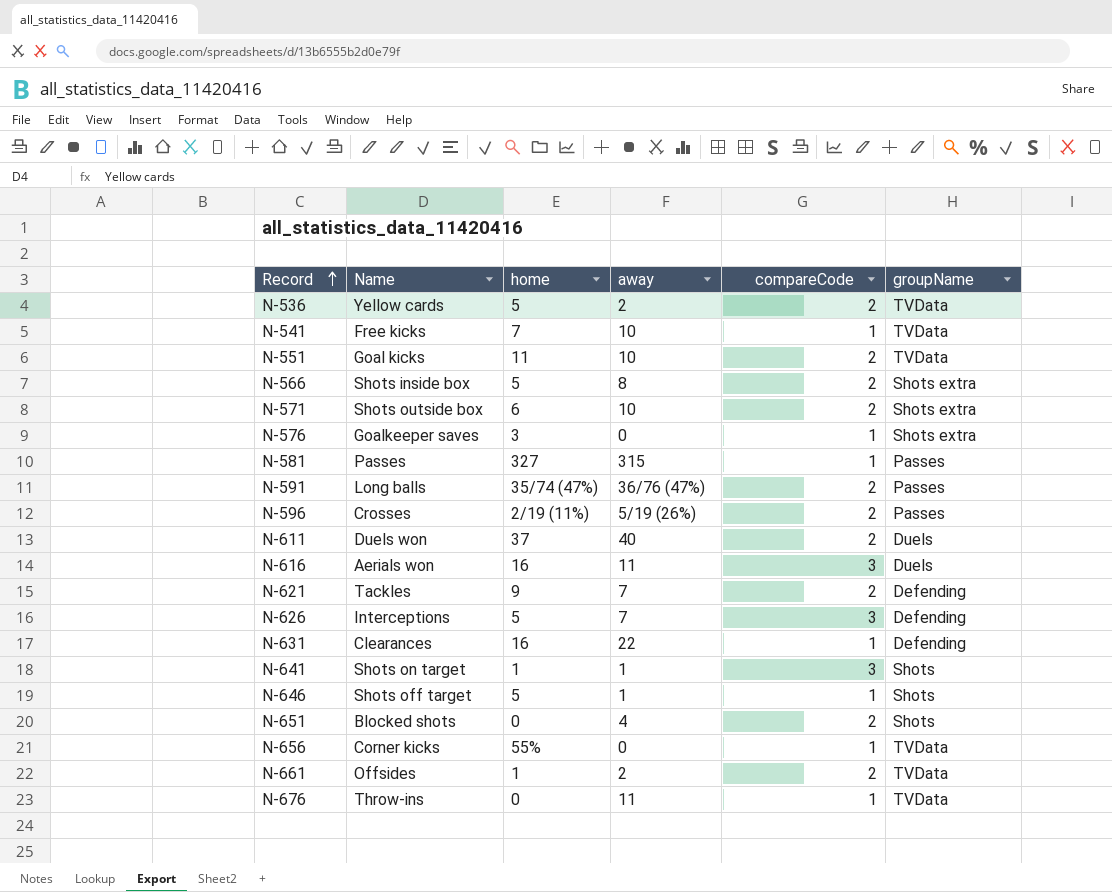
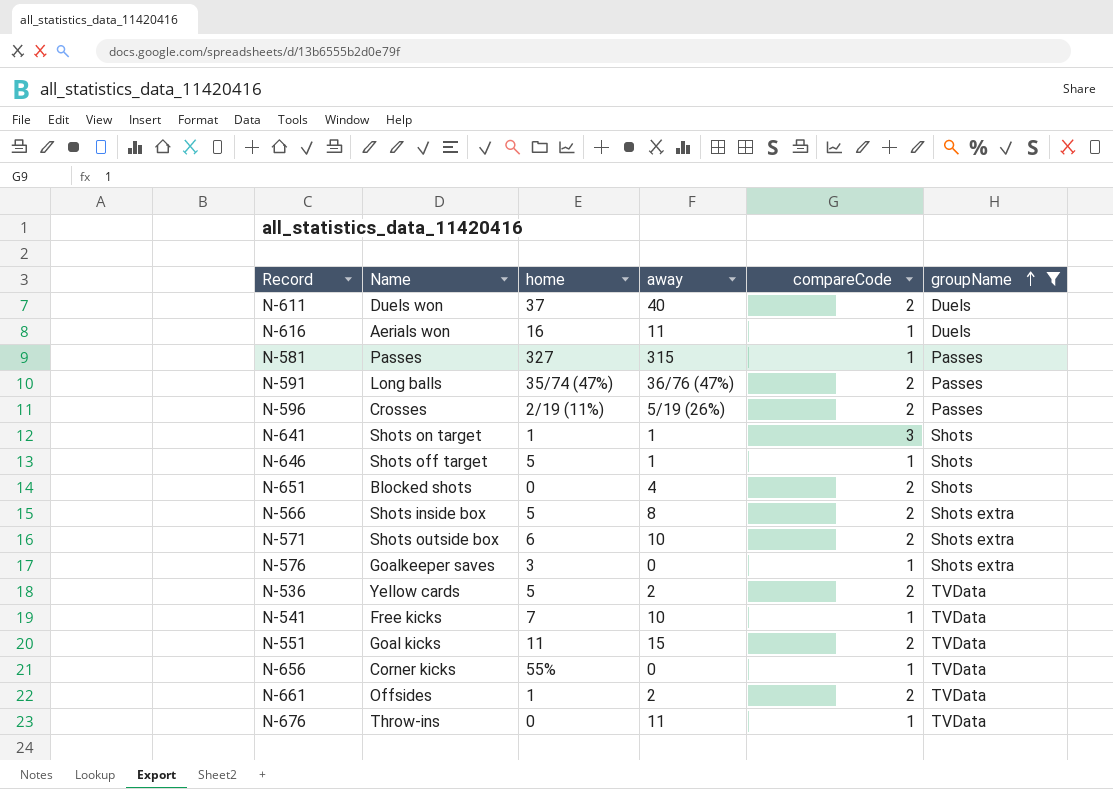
filter: none -> groupName != Defending
row order: Record ascending -> groupName ascending
N-616 | compareCode: 3 -> 1
N-551 | away: 10 -> 15

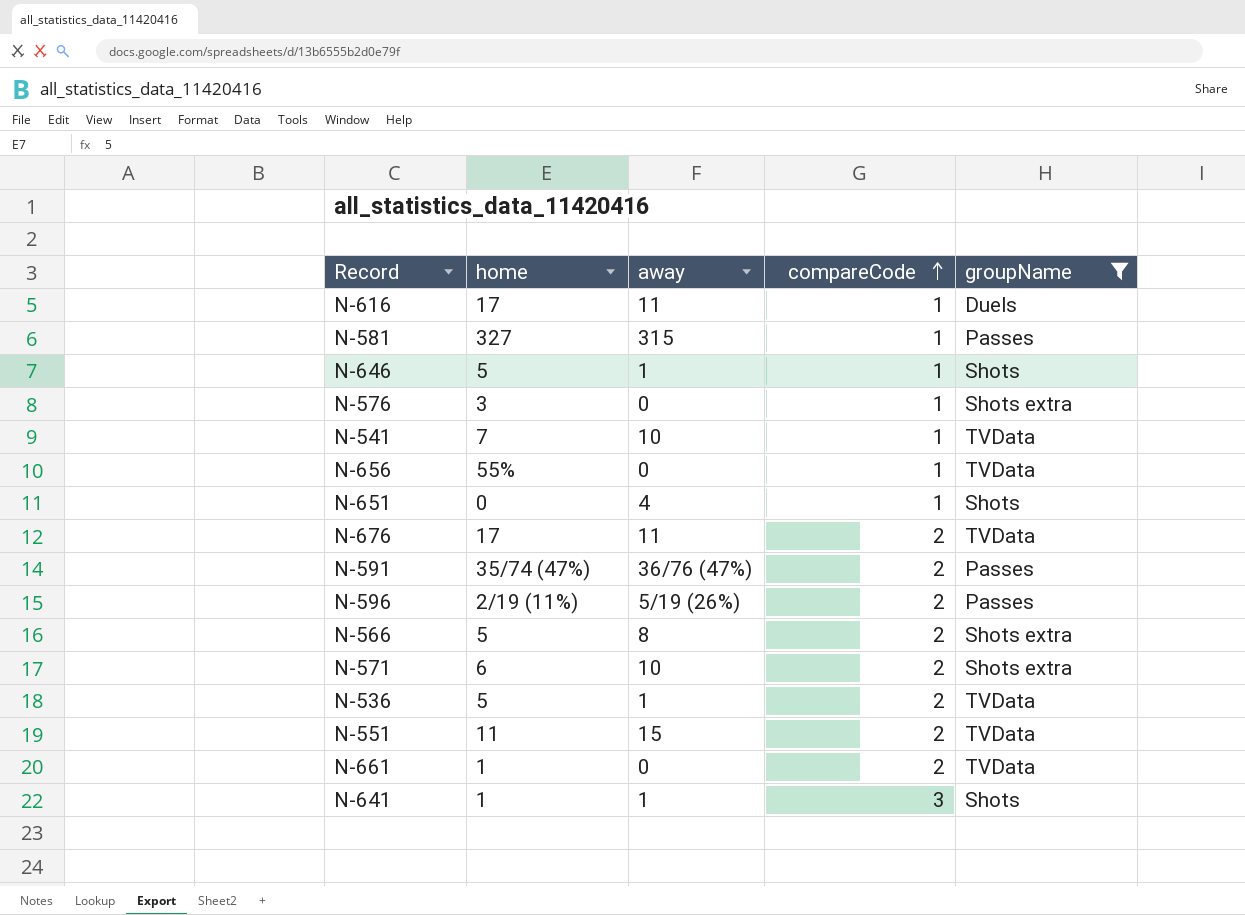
row order: groupName ascending -> compareCode ascending
column Name | position: 2 -> none
row N-611: Duels won | 37 | 40 | 2 | Duels -> none
N-616 | home: 16 -> 17
N-651 | compareCode: 2 -> 1
N-676 | home: 0 -> 17
N-676 | compareCode: 1 -> 2
N-536 | away: 2 -> 1
N-661 | away: 2 -> 0

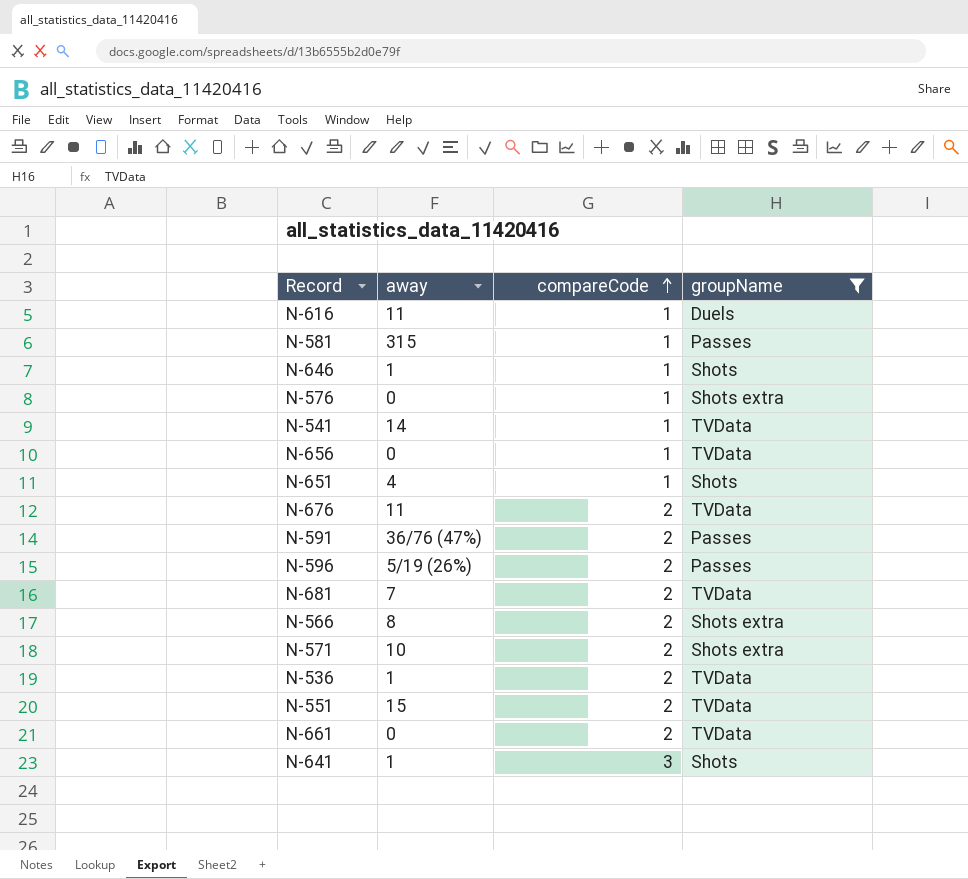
column home | position: 2 -> none
N-541 | away: 10 -> 14
row N-681: none -> 7 | 2 | TVData

